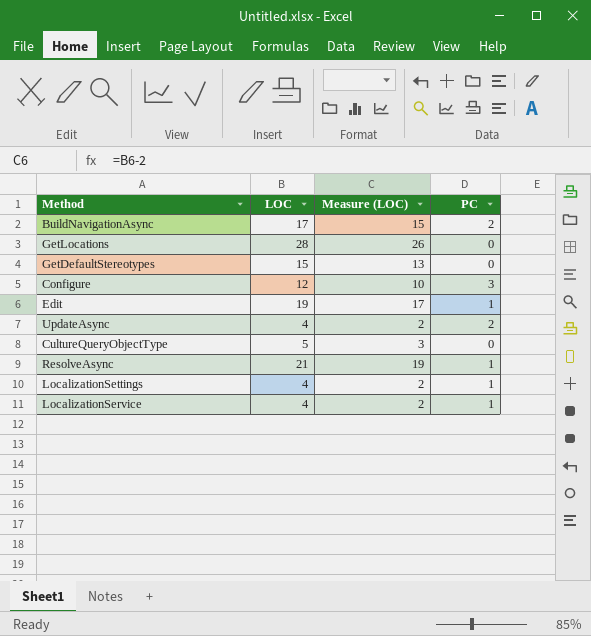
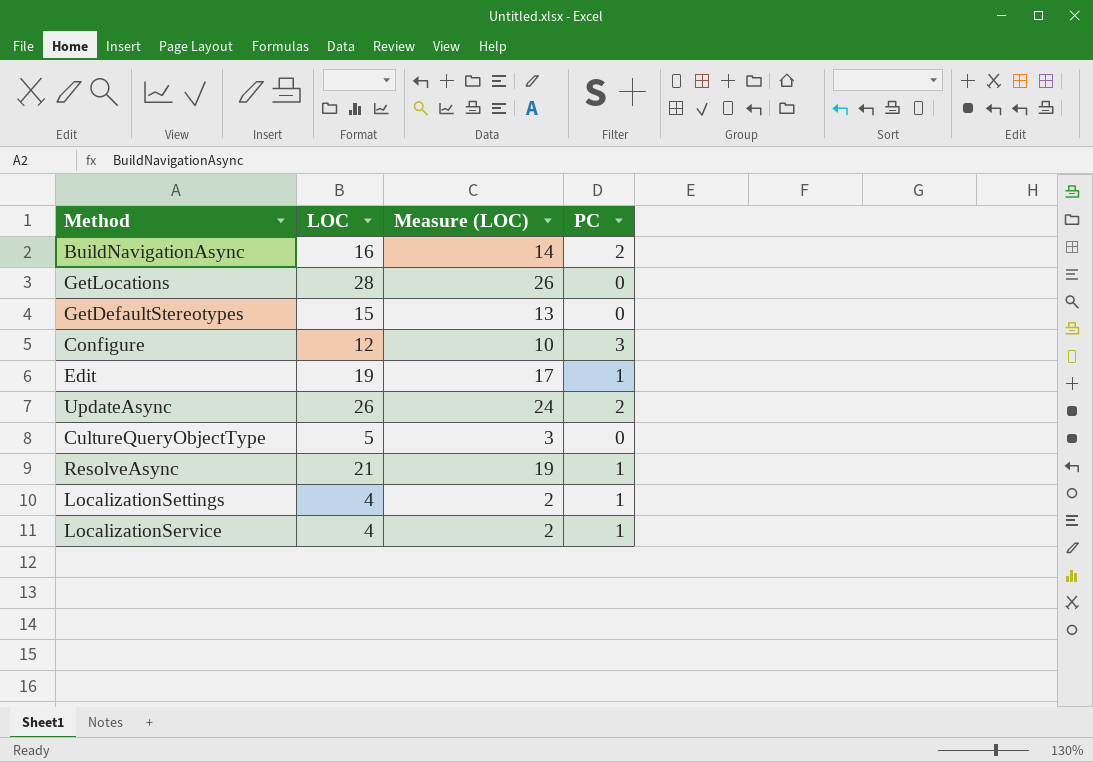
BuildNavigationAsync | LOC: 17 -> 16
BuildNavigationAsync | Measure (LOC): 15 -> 14
UpdateAsync | LOC: 4 -> 26
UpdateAsync | Measure (LOC): 2 -> 24

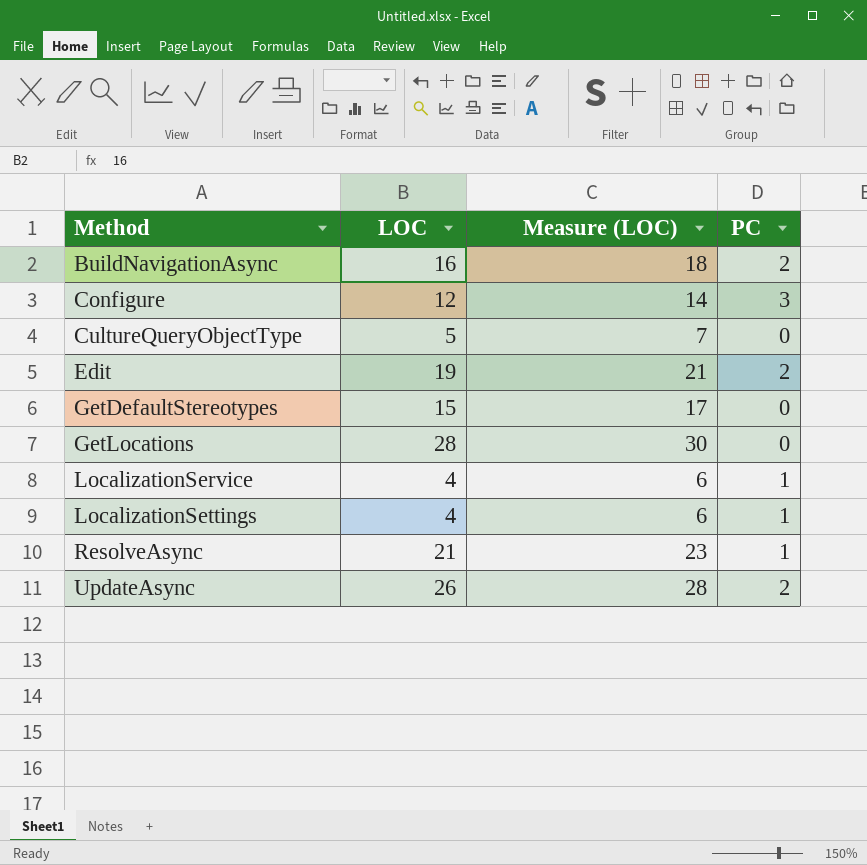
row order: none -> Method ascending
column Measure (LOC) | formula: [LOC] - 2 -> [LOC] + 2
Edit | PC: 1 -> 2

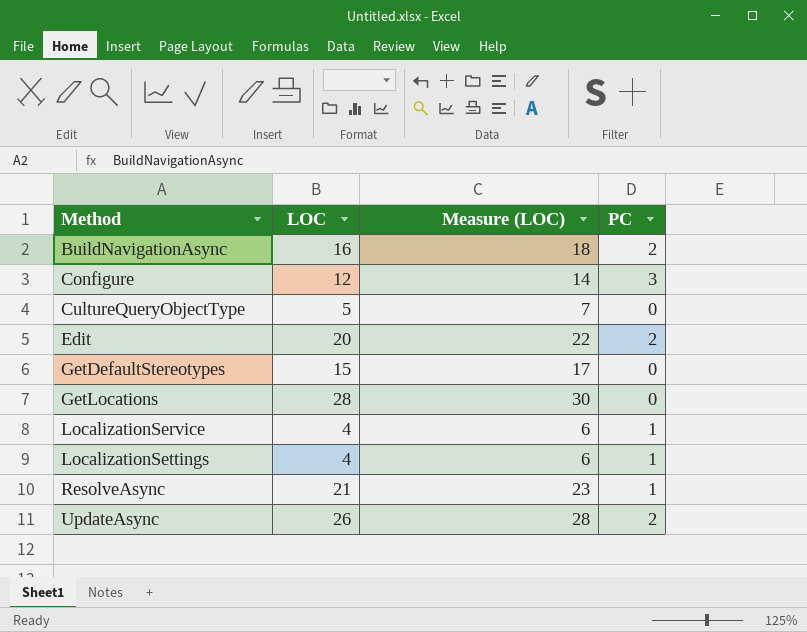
Edit | LOC: 19 -> 20
Edit | Measure (LOC): 21 -> 22

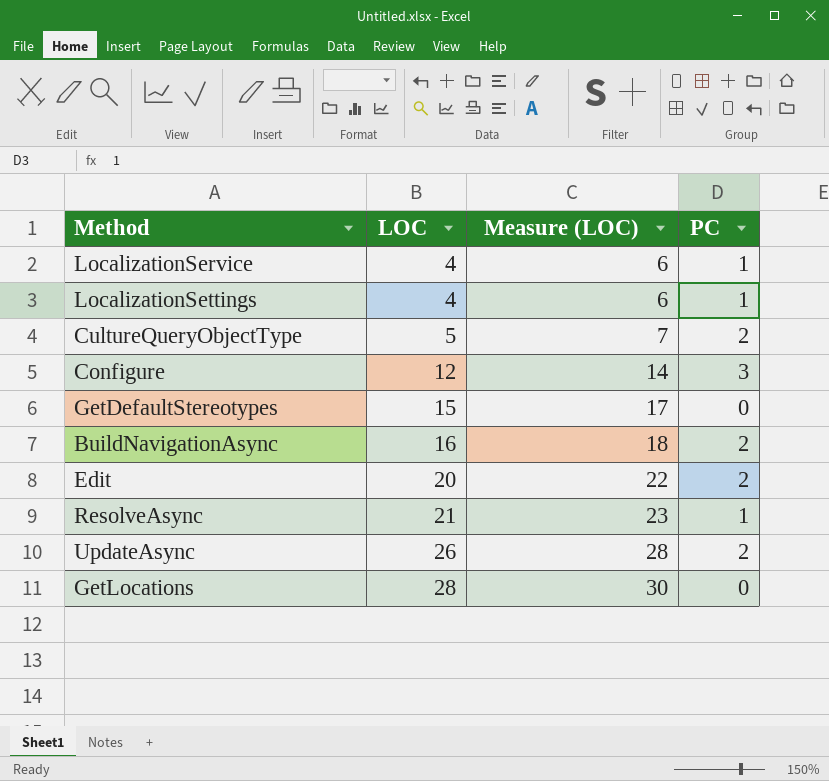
row order: Method ascending -> LOC ascending
CultureQueryObjectType | PC: 0 -> 2

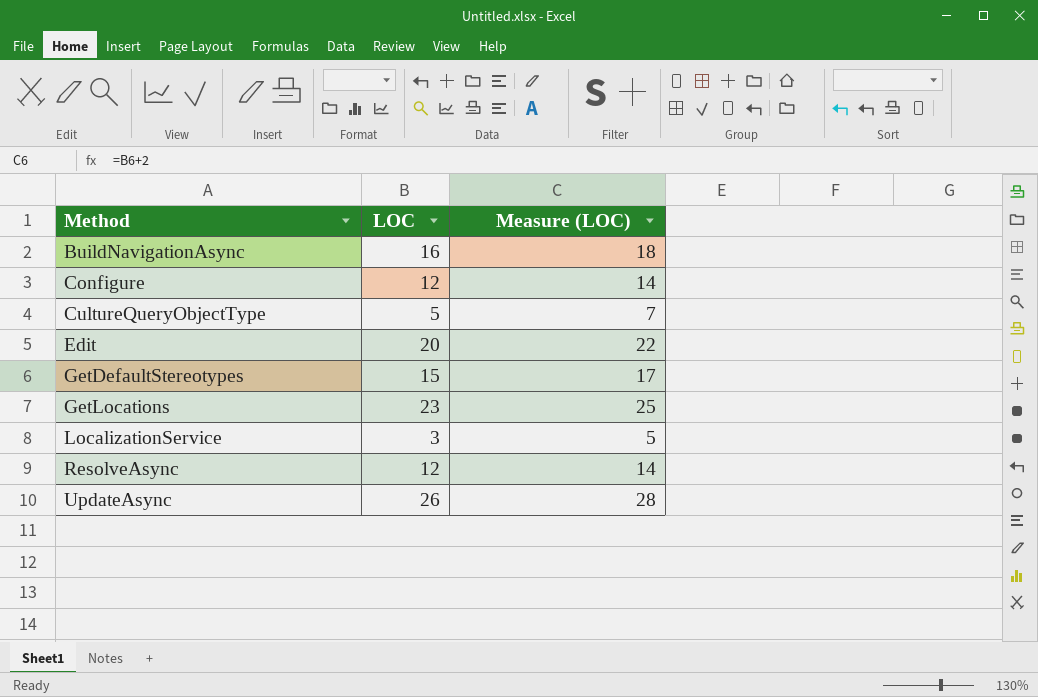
row order: LOC ascending -> Method ascending
column PC | position: 4 -> none
row LocalizationSettings: 4 | 6 | 1 -> none
GetLocations | LOC: 28 -> 23
GetLocations | Measure (LOC): 30 -> 25
LocalizationService | LOC: 4 -> 3
LocalizationService | Measure (LOC): 6 -> 5
ResolveAsync | LOC: 21 -> 12
ResolveAsync | Measure (LOC): 23 -> 14

